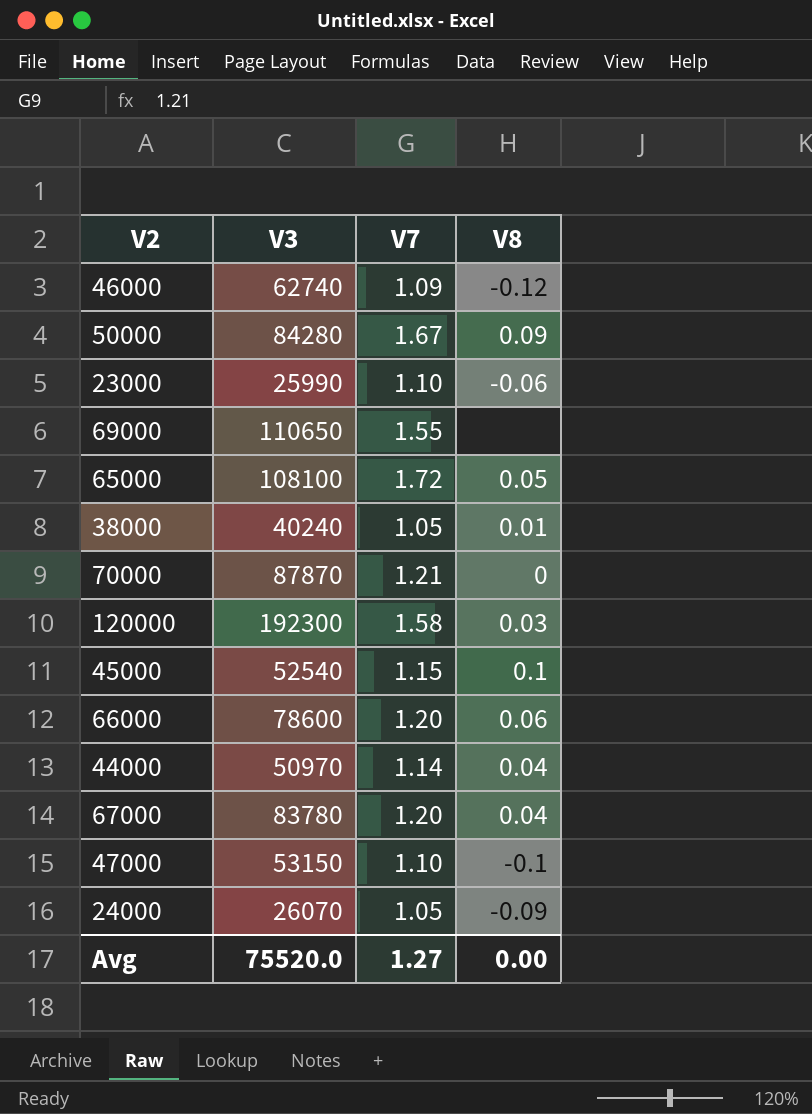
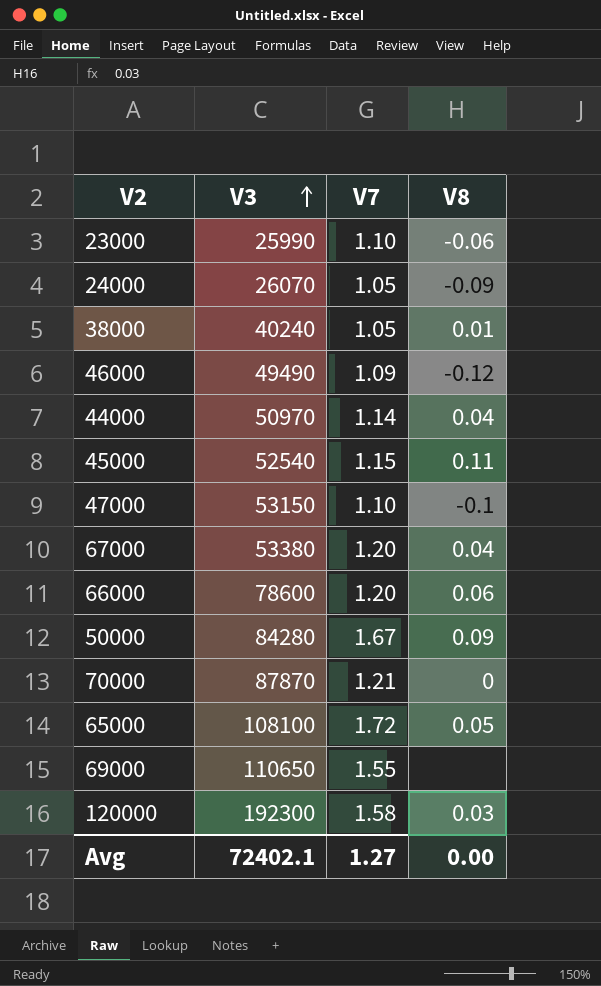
row order: none -> V3 ascending
46000 | V3: 62740 -> 49490
45000 | V8: 0.1 -> 0.11
67000 | V3: 83780 -> 53380
Avg | V3: 75520.0 -> 72402.1

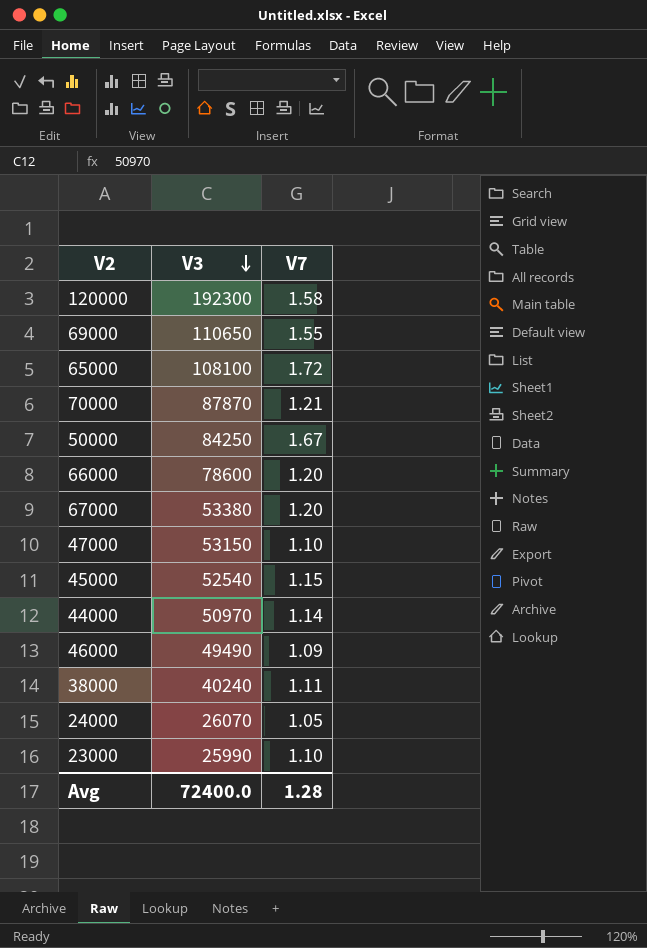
row order: V3 ascending -> V3 descending
column V8 | position: 4 -> none
50000 | V3: 84280 -> 84250
38000 | V7: 1.05 -> 1.11
Avg | V3: 72402.1 -> 72400.0
Avg | V7: 1.27 -> 1.28

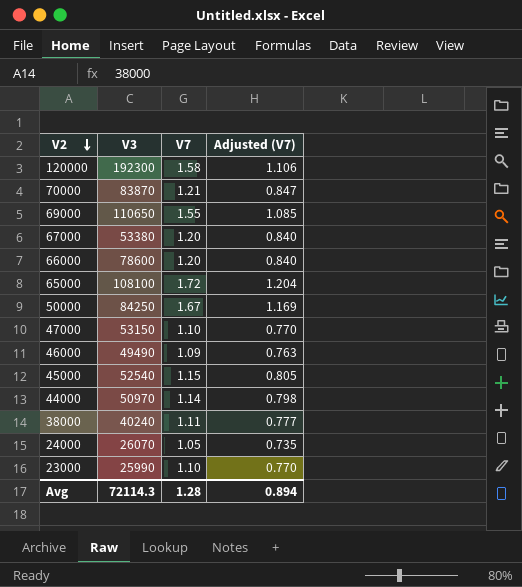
row order: V3 descending -> V2 descending
column Adjusted (V7) | formula: none -> [V7] * 0.7
70000 | V3: 87870 -> 83870
Avg | V3: 72400.0 -> 72114.3

